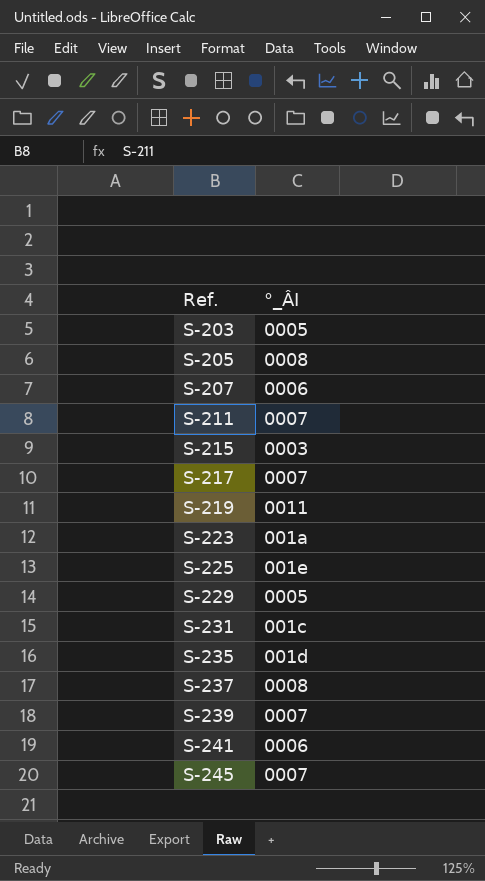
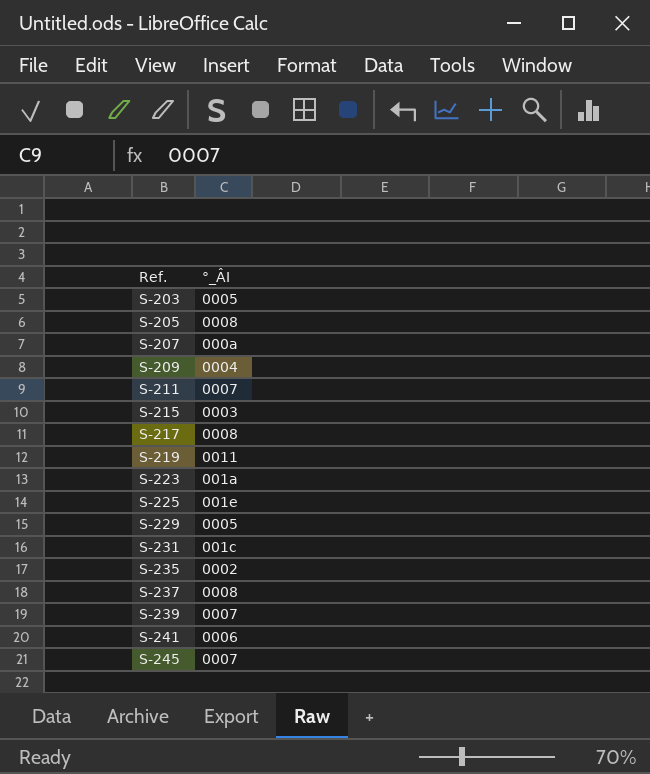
S-207 | °_ÂI: 0006 -> 000a
row S-209: none -> 0004
S-217 | °_ÂI: 0007 -> 0008
S-235 | °_ÂI: 001d -> 0002

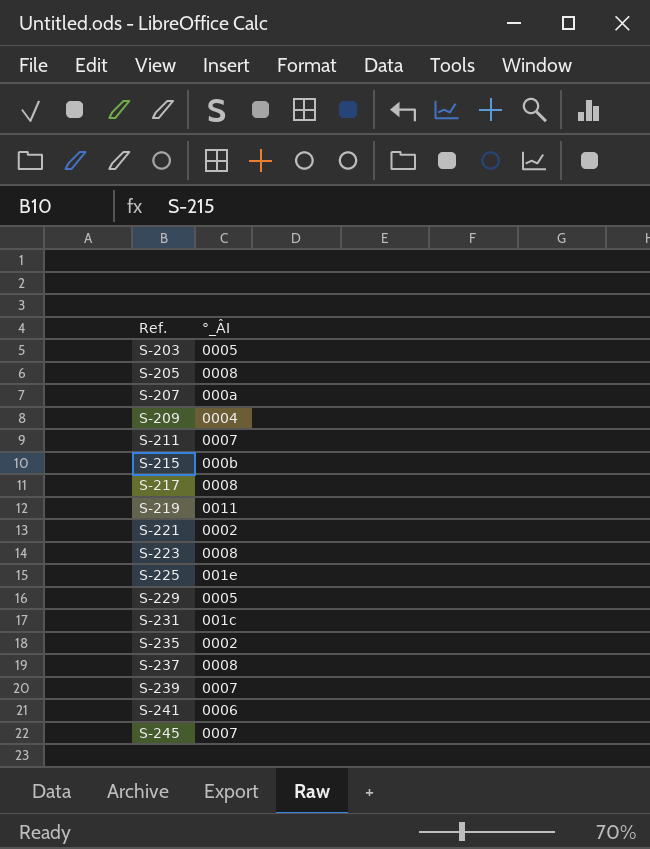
S-215 | °_ÂI: 0003 -> 000b
row S-221: none -> 0002
S-223 | °_ÂI: 001a -> 0008

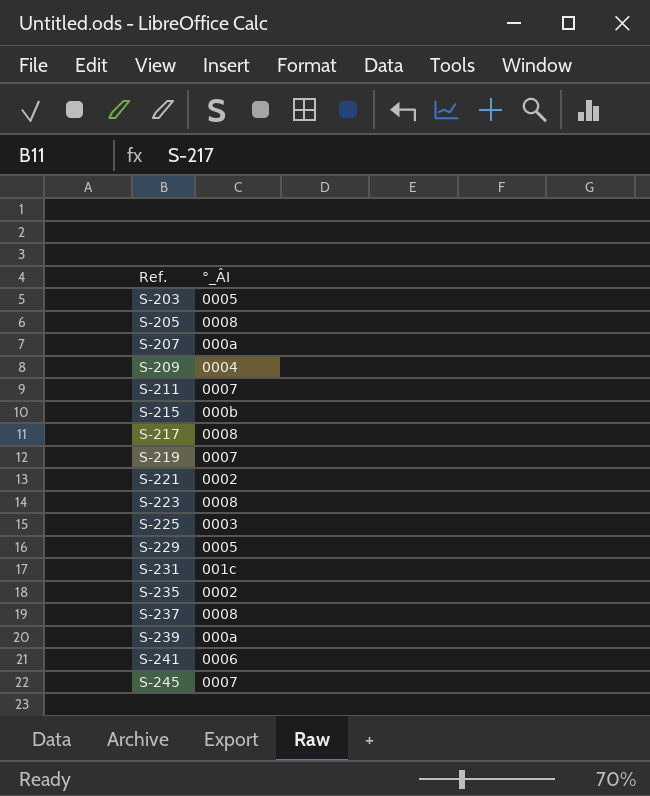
S-219 | °_ÂI: 0011 -> 0007
S-225 | °_ÂI: 001e -> 0003
S-239 | °_ÂI: 0007 -> 000a

